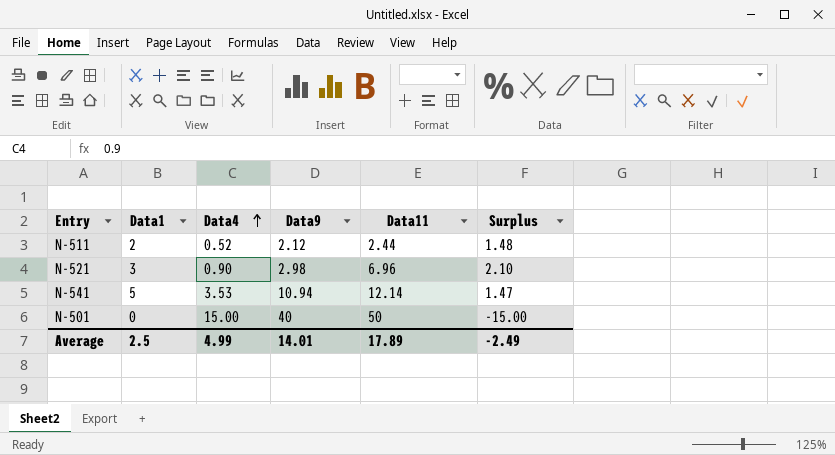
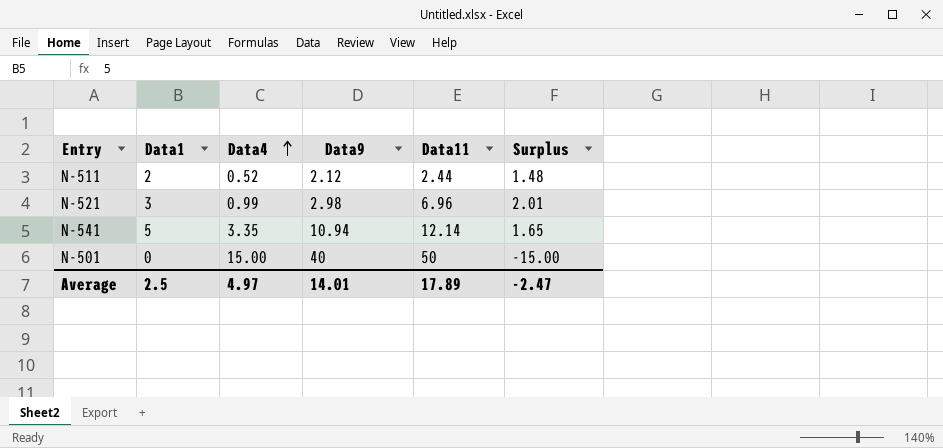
N-521 | Data4: 0.90 -> 0.99
N-521 | Surplus: 2.10 -> 2.01
N-541 | Data4: 3.53 -> 3.35
N-541 | Surplus: 1.47 -> 1.65
Average | Data4: 4.99 -> 4.97
Average | Surplus: -2.49 -> -2.47

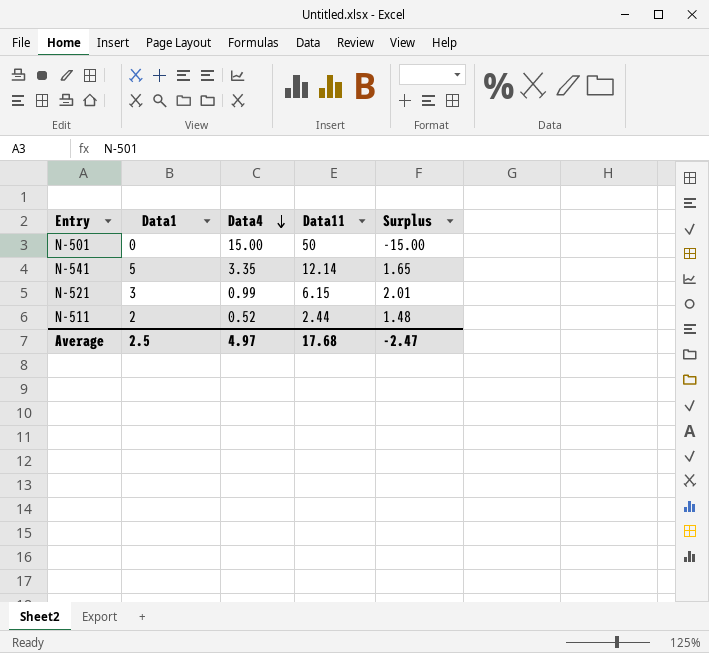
row order: Data4 ascending -> Data4 descending
column Data9 | position: 4 -> none
N-521 | Data11: 6.96 -> 6.15
Average | Data11: 17.89 -> 17.68

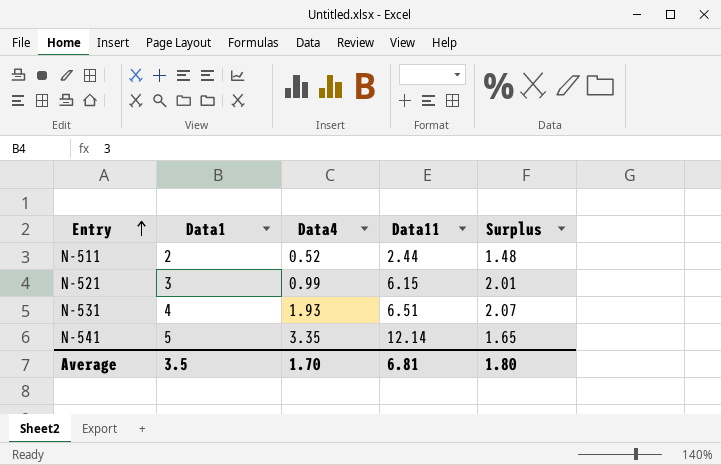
row order: Data4 descending -> Entry ascending
row N-501: 0 | 15.00 | 50 | -15.00 -> none
row N-531: none -> 4 | 1.93 | 6.51 | 2.07
Average | Data1: 2.5 -> 3.5
Average | Data4: 4.97 -> 1.70
Average | Data11: 17.68 -> 6.81
Average | Surplus: -2.47 -> 1.80

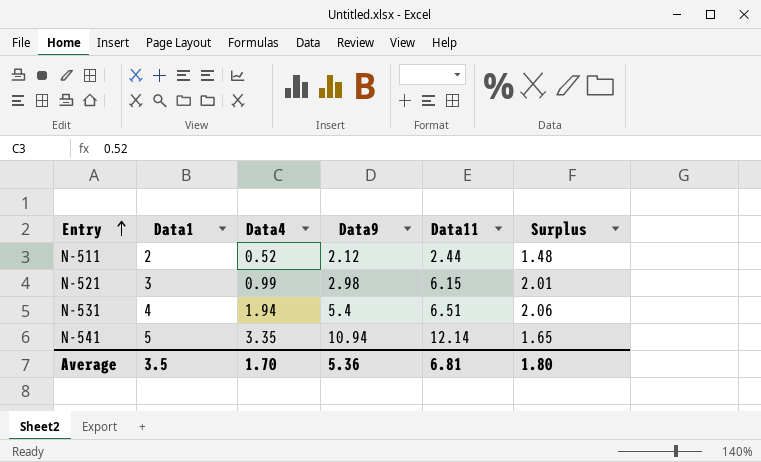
column Data9 | position: none -> 4
N-531 | Data4: 1.93 -> 1.94
N-531 | Surplus: 2.07 -> 2.06

